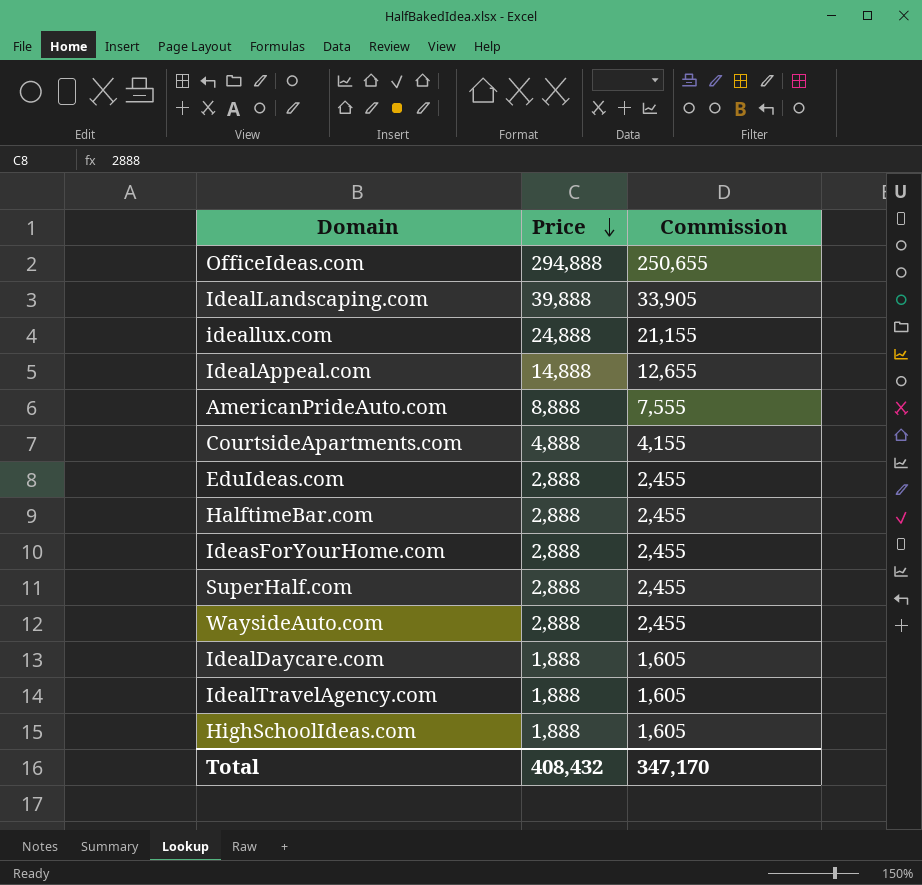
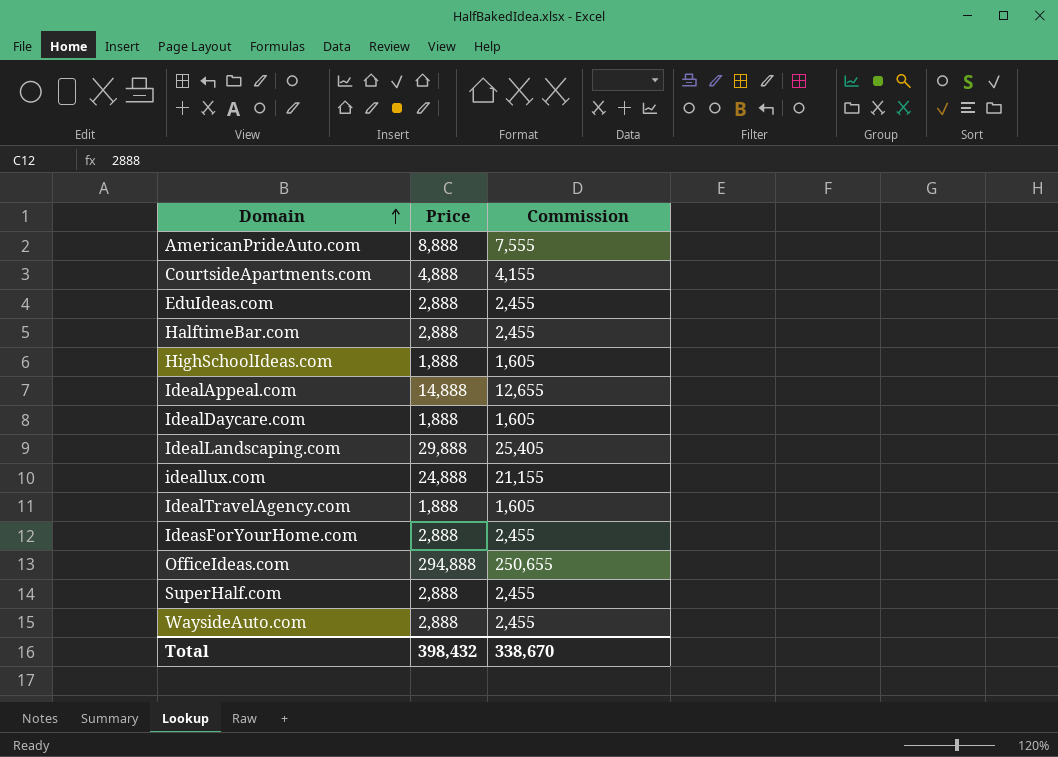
row order: Price descending -> Domain ascending
IdealLandscaping.com | Price: 39,888 -> 29,888
IdealLandscaping.com | Commission: 33,905 -> 25,405
Total | Price: 408,432 -> 398,432
Total | Commission: 347,170 -> 338,670

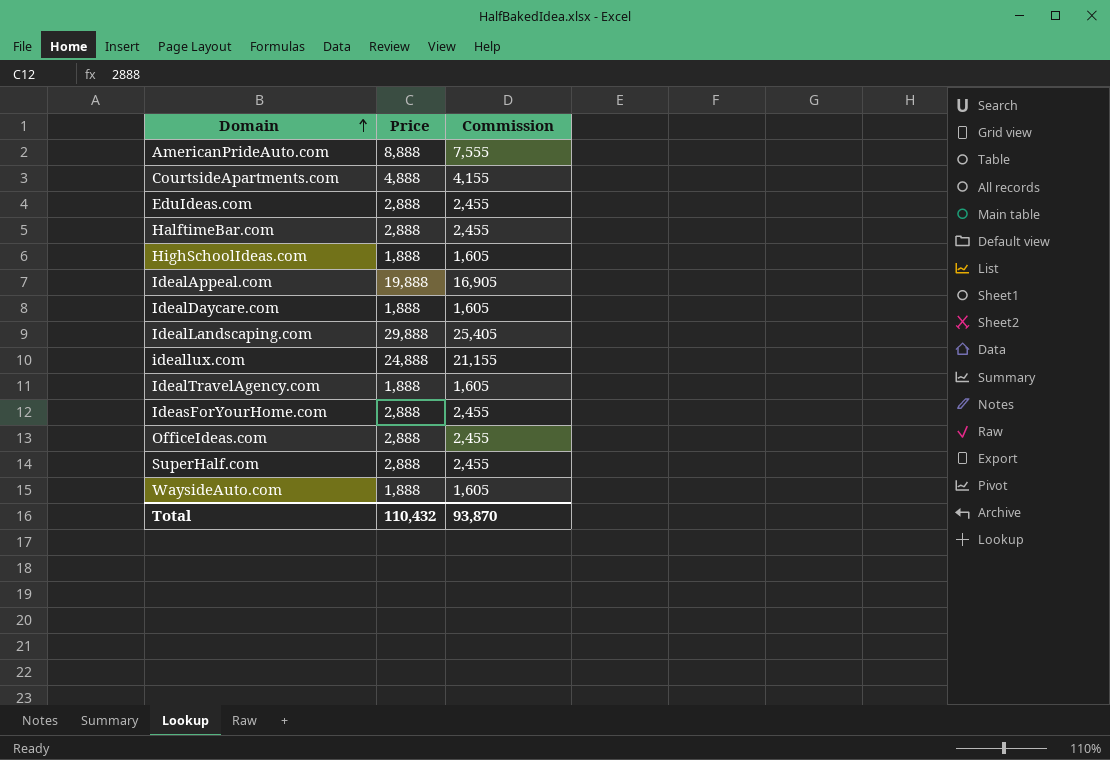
IdealAppeal.com | Price: 14,888 -> 19,888
IdealAppeal.com | Commission: 12,655 -> 16,905
OfficeIdeas.com | Price: 294,888 -> 2,888
OfficeIdeas.com | Commission: 250,655 -> 2,455
WaysideAuto.com | Price: 2,888 -> 1,888
WaysideAuto.com | Commission: 2,455 -> 1,605
Total | Price: 398,432 -> 110,432
Total | Commission: 338,670 -> 93,870

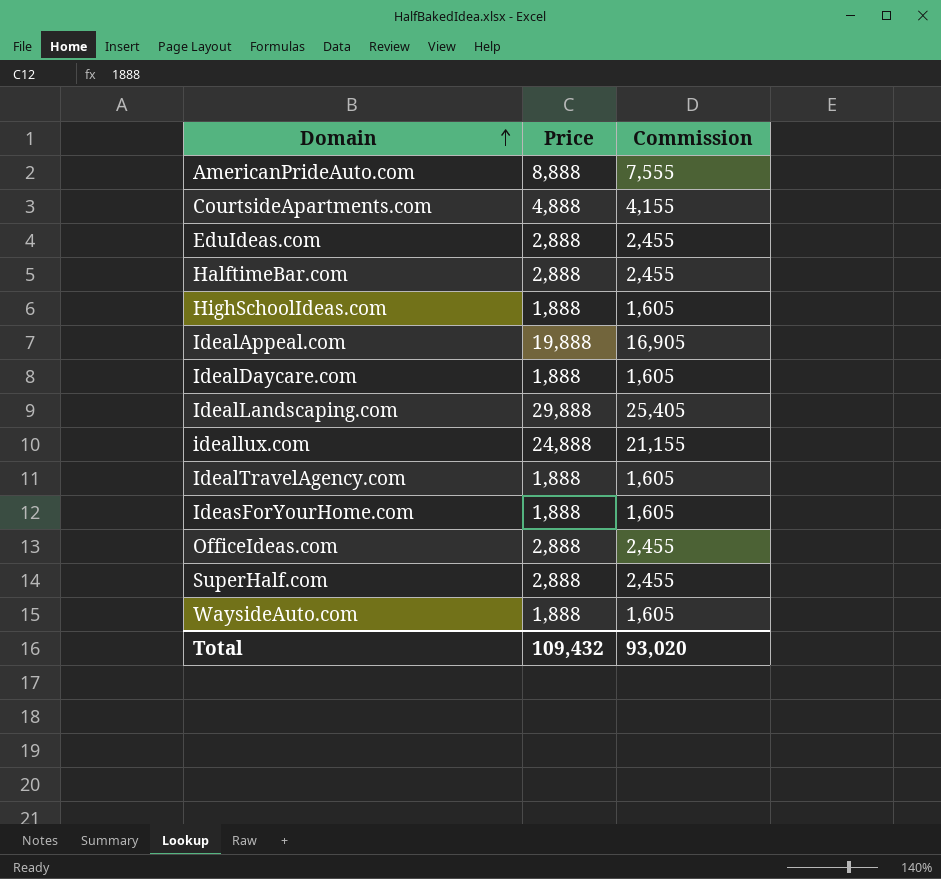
IdeasForYourHome.com | Price: 2,888 -> 1,888
IdeasForYourHome.com | Commission: 2,455 -> 1,605
Total | Price: 110,432 -> 109,432
Total | Commission: 93,870 -> 93,020

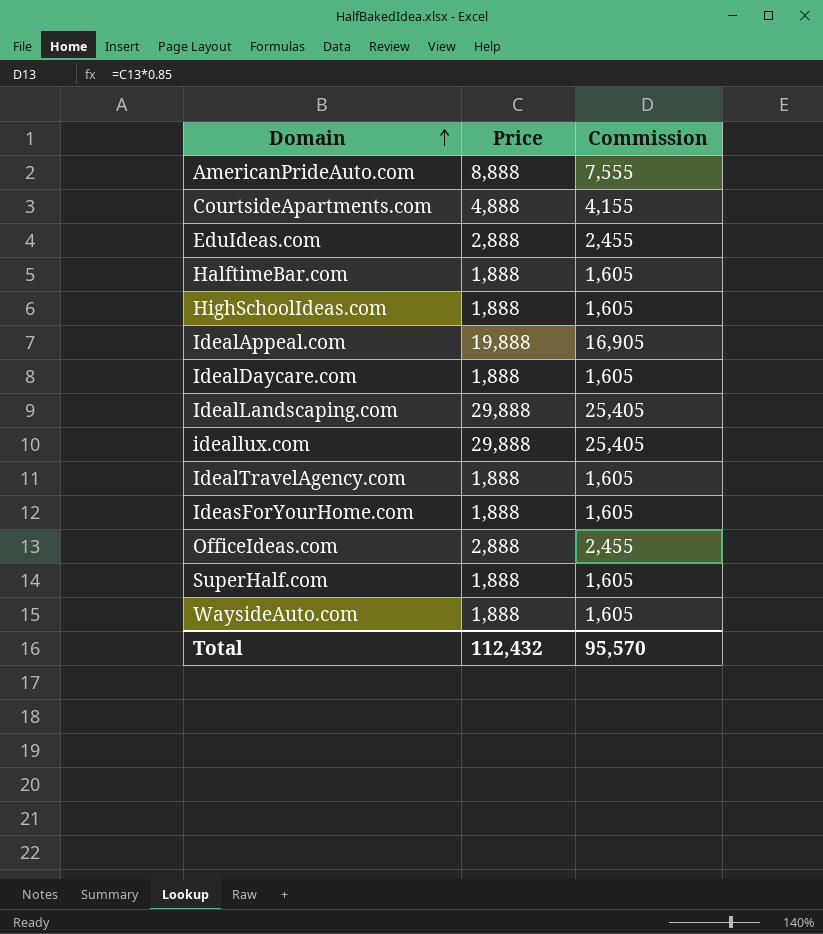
HalftimeBar.com | Price: 2,888 -> 1,888
HalftimeBar.com | Commission: 2,455 -> 1,605
ideallux.com | Price: 24,888 -> 29,888
ideallux.com | Commission: 21,155 -> 25,405
SuperHalf.com | Price: 2,888 -> 1,888
SuperHalf.com | Commission: 2,455 -> 1,605
Total | Price: 109,432 -> 112,432
Total | Commission: 93,020 -> 95,570

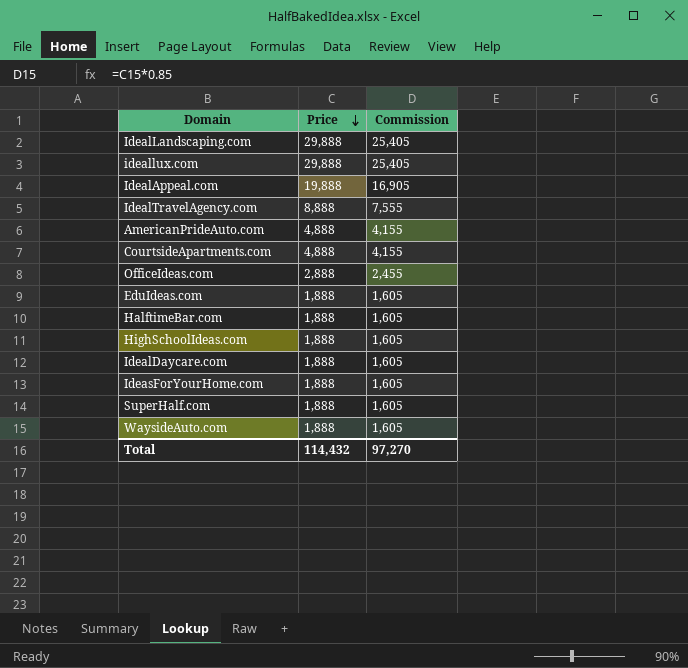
row order: Domain ascending -> Price descending
IdealTravelAgency.com | Price: 1,888 -> 8,888
IdealTravelAgency.com | Commission: 1,605 -> 7,555
AmericanPrideAuto.com | Price: 8,888 -> 4,888
AmericanPrideAuto.com | Commission: 7,555 -> 4,155
EduIdeas.com | Price: 2,888 -> 1,888
EduIdeas.com | Commission: 2,455 -> 1,605
Total | Price: 112,432 -> 114,432
Total | Commission: 95,570 -> 97,270

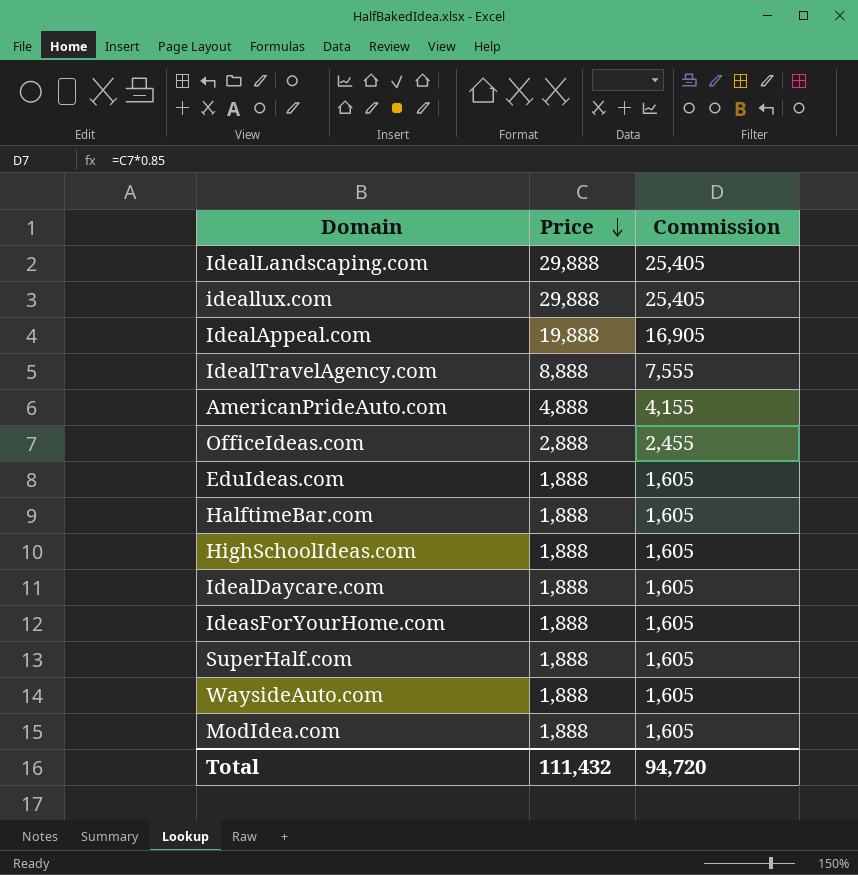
row CourtsideApartments.com: 4,888 | 4,155 -> none
row ModIdea.com: none -> 1,888 | 1,605
Total | Price: 114,432 -> 111,432
Total | Commission: 97,270 -> 94,720

